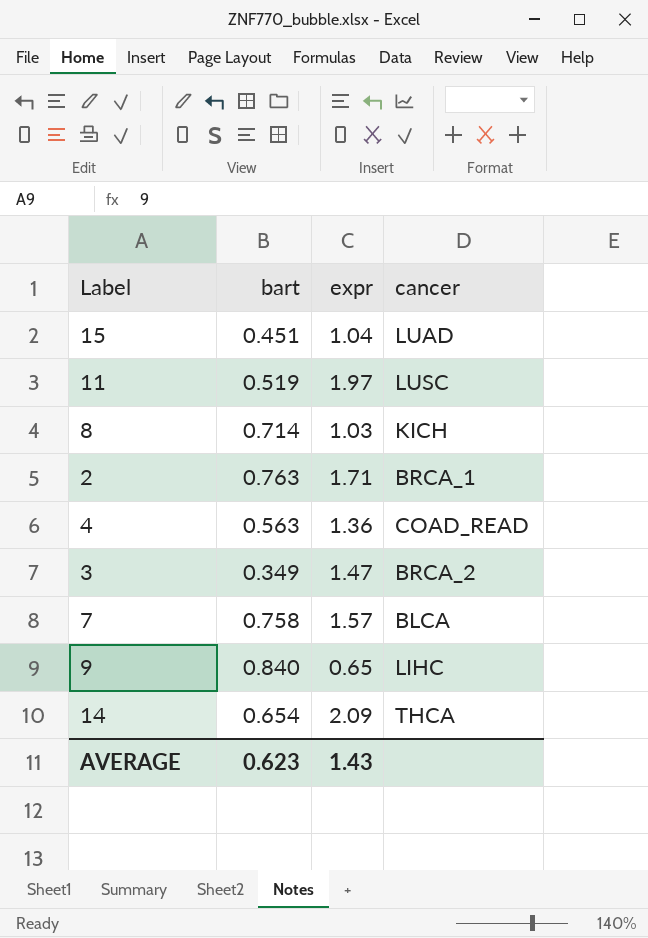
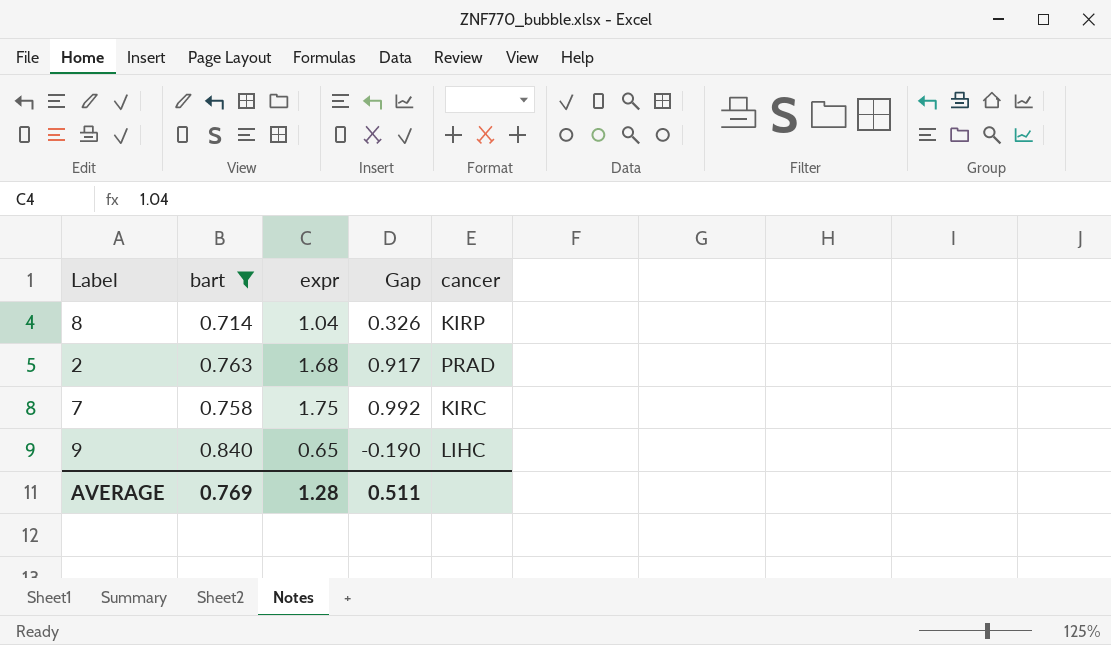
filter: none -> bart >= 0.714
column Gap | formula: none -> [expr] - [bart]
8 | expr: 1.03 -> 1.04
8 | cancer: KICH -> KIRP
2 | expr: 1.71 -> 1.68
2 | cancer: BRCA_1 -> PRAD
7 | expr: 1.57 -> 1.75
7 | cancer: BLCA -> KIRC
AVERAGE | bart: 0.623 -> 0.769
AVERAGE | expr: 1.43 -> 1.28

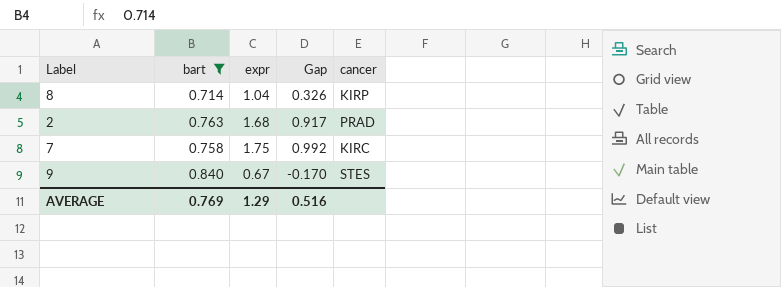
9 | expr: 0.65 -> 0.67
9 | Gap: -0.190 -> -0.170
9 | cancer: LIHC -> STES
AVERAGE | expr: 1.28 -> 1.29
AVERAGE | Gap: 0.511 -> 0.516

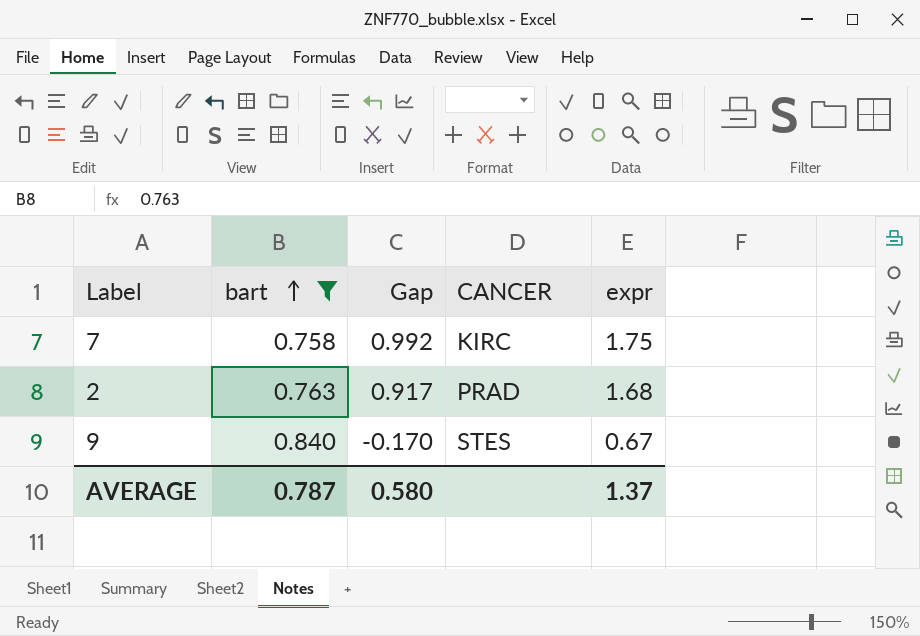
row order: none -> bart ascending
column name: cancer -> CANCER
column expr | position: 3 -> 5
row 8: 0.714 | 1.04 | 0.326 | KIRP -> none
AVERAGE | bart: 0.769 -> 0.787
AVERAGE | Gap: 0.516 -> 0.580
AVERAGE | expr: 1.29 -> 1.37

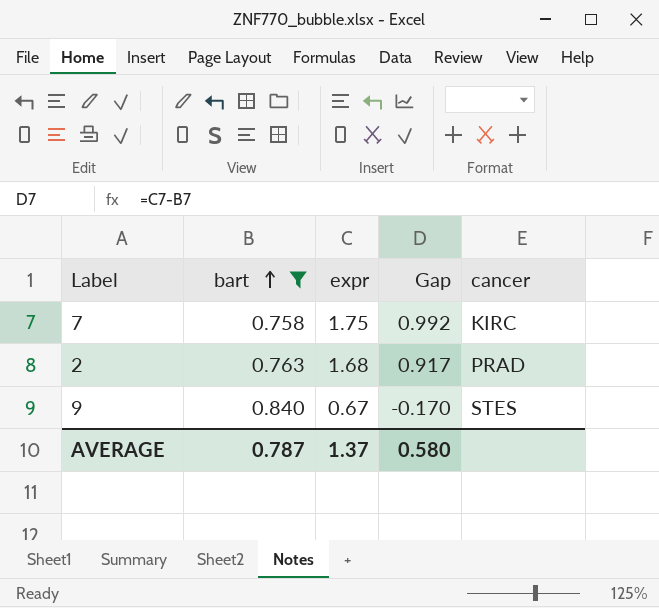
column expr | position: 5 -> 3
column name: CANCER -> cancer

